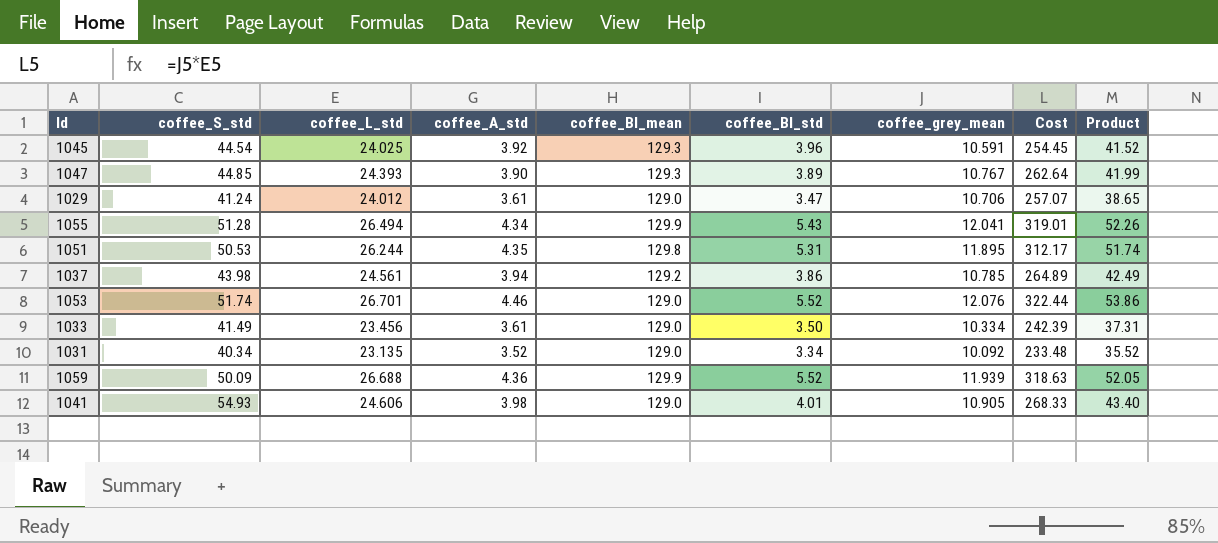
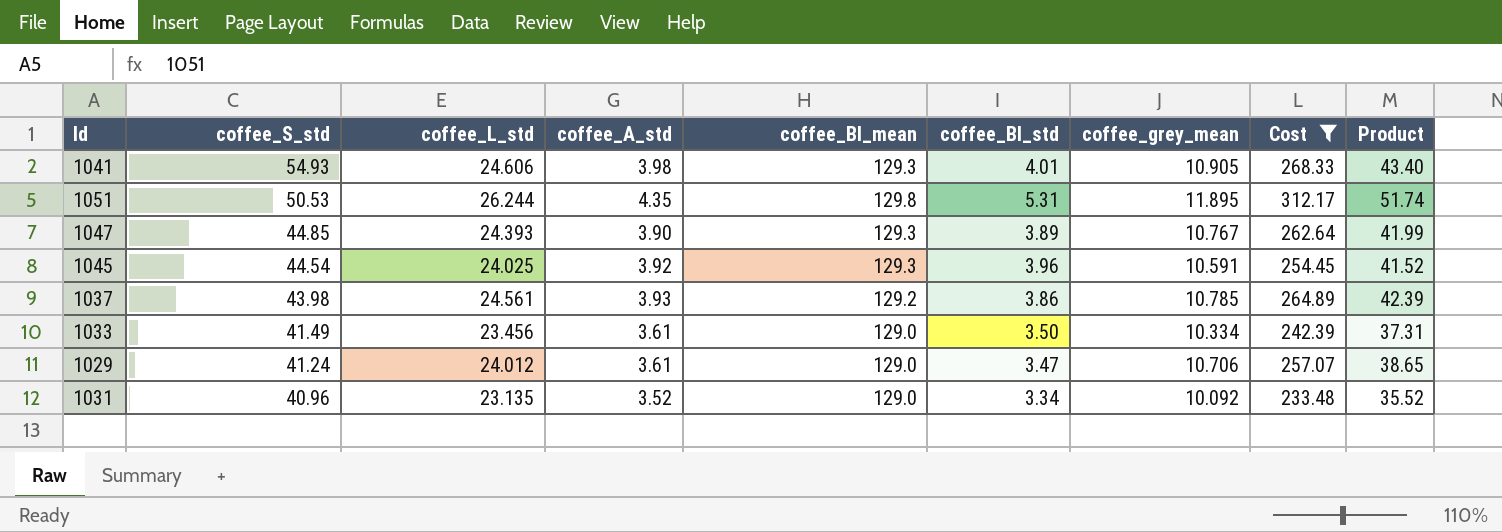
filter: none -> Cost <= 312.17
row order: none -> coffee_S_std descending
1041 | coffee_Bl_mean: 129.0 -> 129.3
1037 | coffee_A_std: 3.94 -> 3.93
1037 | Product: 42.49 -> 42.39
1031 | coffee_S_std: 40.34 -> 40.96

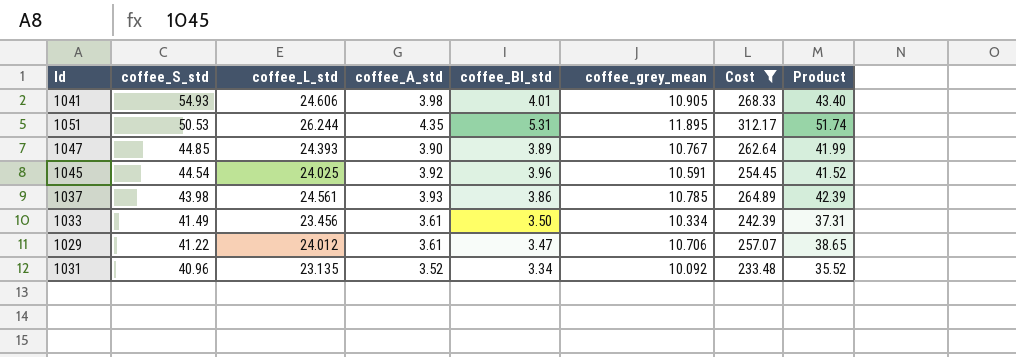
column coffee_Bl_mean | position: 5 -> none
1029 | coffee_S_std: 41.24 -> 41.22

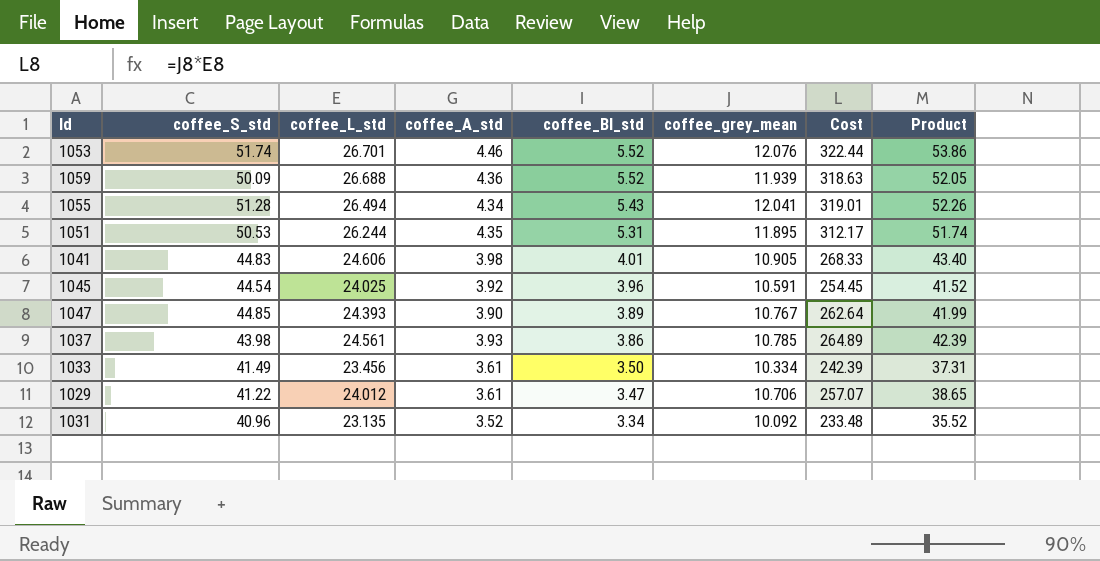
filter: Cost <= 312.17 -> none
row order: coffee_S_std descending -> coffee_Bl_std descending
1041 | coffee_S_std: 54.93 -> 44.83

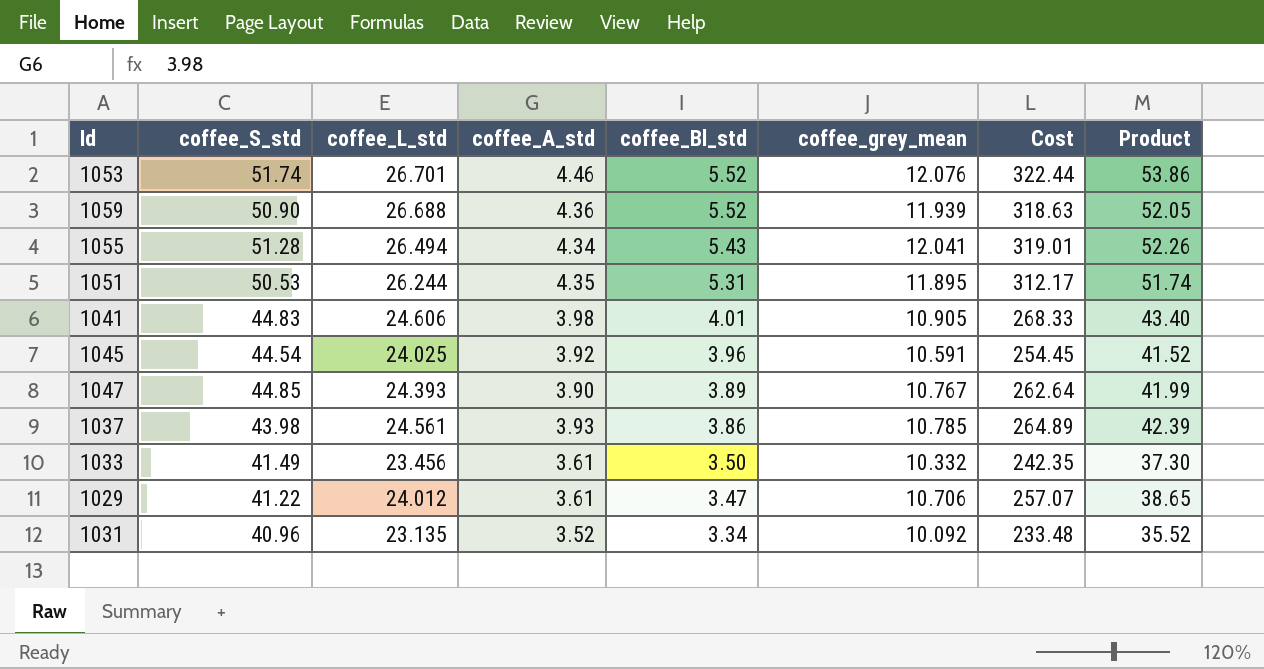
1059 | coffee_S_std: 50.09 -> 50.90
1033 | coffee_grey_mean: 10.334 -> 10.332
1033 | Cost: 242.39 -> 242.35
1033 | Product: 37.31 -> 37.30

